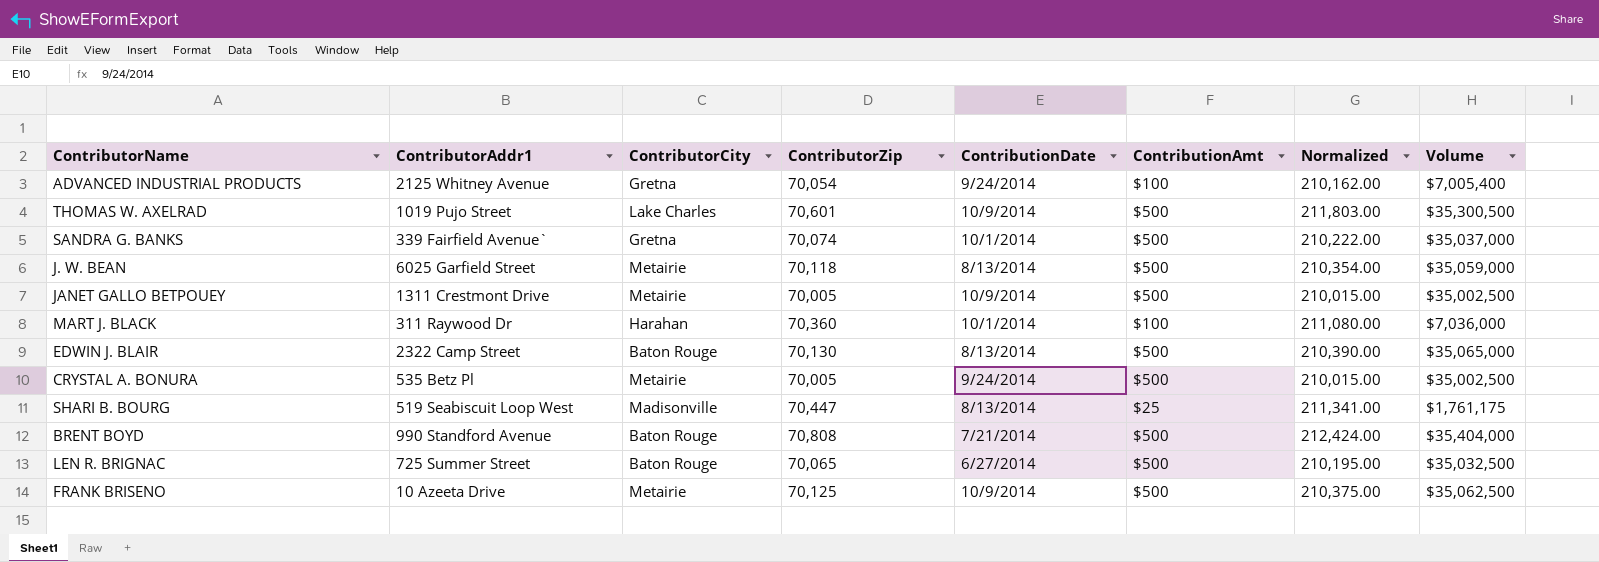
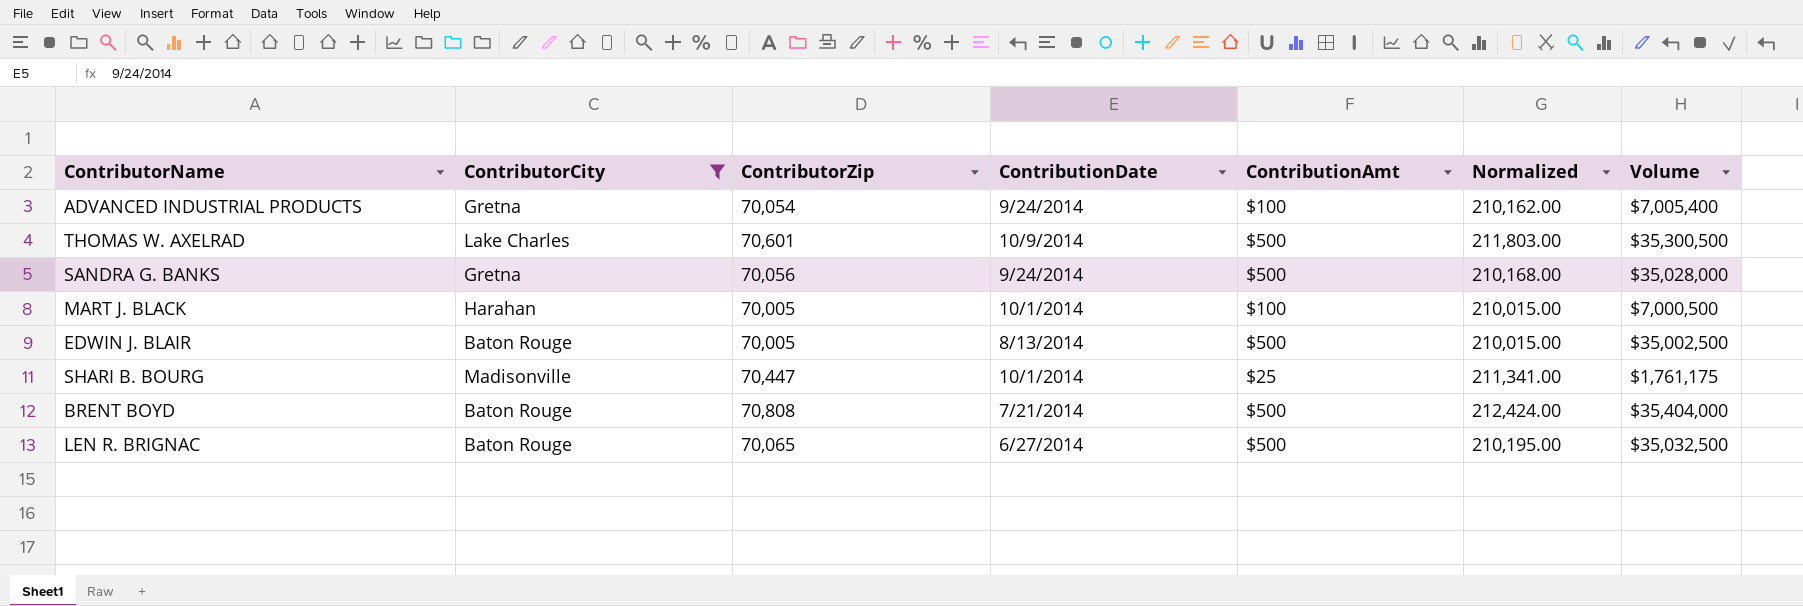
filter: none -> ContributorCity != Metairie
column ContributorAddr1 | position: 2 -> none
SANDRA G. BANKS | ContributorZip: 70,074 -> 70,056
SANDRA G. BANKS | ContributionDate: 10/1/2014 -> 9/24/2014
SANDRA G. BANKS | Normalized: 210,222.00 -> 210,168.00
SANDRA G. BANKS | Volume: $35,037,000 -> $35,028,000
MART J. BLACK | ContributorZip: 70,360 -> 70,005
MART J. BLACK | Normalized: 211,080.00 -> 210,015.00
MART J. BLACK | Volume: $7,036,000 -> $7,000,500
EDWIN J. BLAIR | ContributorZip: 70,130 -> 70,005
EDWIN J. BLAIR | Normalized: 210,390.00 -> 210,015.00
EDWIN J. BLAIR | Volume: $35,065,000 -> $35,002,500
SHARI B. BOURG | ContributionDate: 8/13/2014 -> 10/1/2014

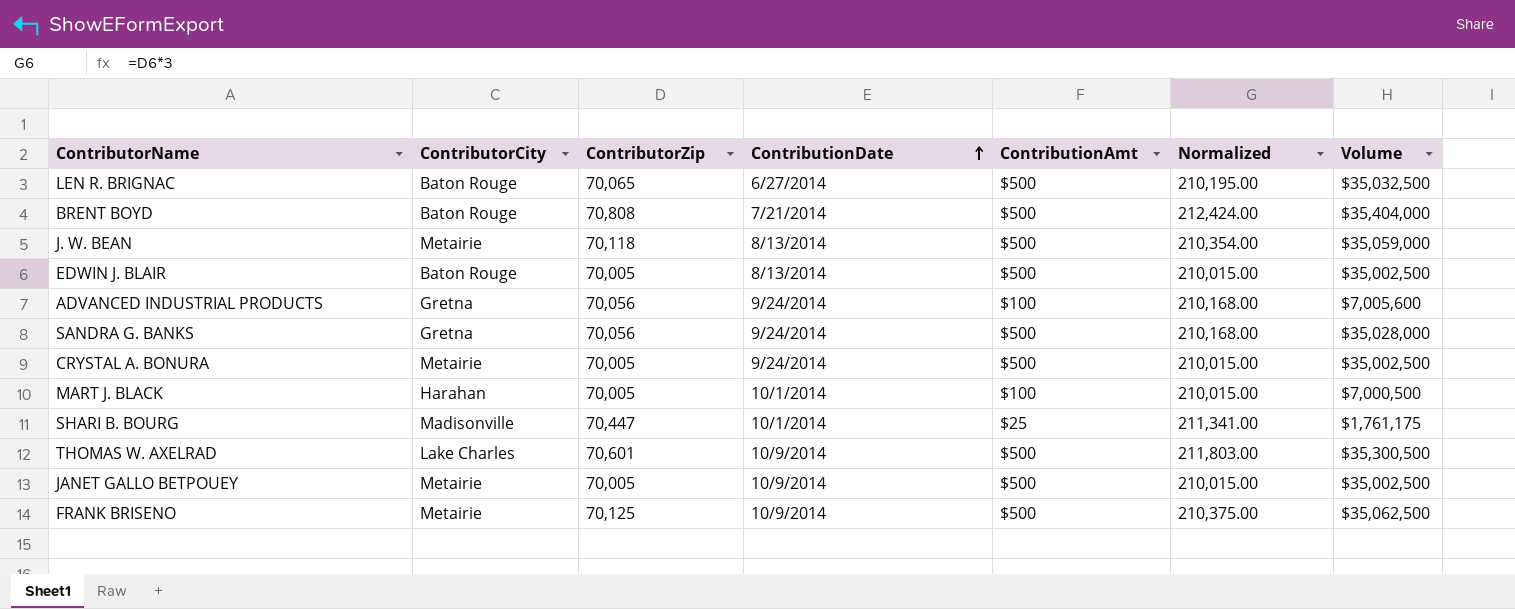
filter: ContributorCity != Metairie -> none
row order: none -> ContributionDate ascending
ADVANCED INDUSTRIAL PRODUCTS | ContributorZip: 70,054 -> 70,056
ADVANCED INDUSTRIAL PRODUCTS | Normalized: 210,162.00 -> 210,168.00
ADVANCED INDUSTRIAL PRODUCTS | Volume: $7,005,400 -> $7,005,600

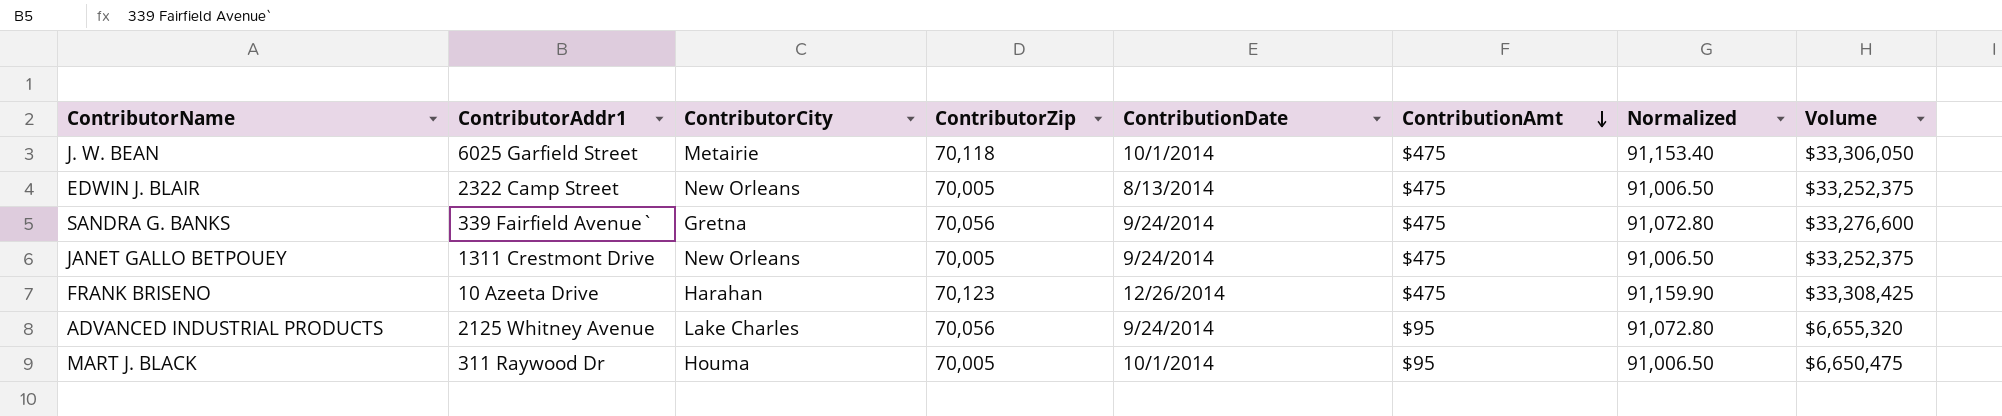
row order: ContributionDate ascending -> ContributionAmt descending
column ContributorAddr1 | position: none -> 2
column Normalized | formula: [ContributorZip] * 3 -> [ContributorZip] * 1.3
row LEN R. BRIGNAC: Baton Rouge | 70,065 | 6/27/2014 | $500 | 210,195.00 | $35,032,500 -> none
row BRENT BOYD: Baton Rouge | 70,808 | 7/21/2014 | $500 | 212,424.00 | $35,404,000 -> none
row CRYSTAL A. BONURA: Metairie | 70,005 | 9/24/2014 | $500 | 210,015.00 | $35,002,500 -> none
row SHARI B. BOURG: Madisonville | 70,447 | 10/1/2014 | $25 | 211,341.00 | $1,761,175 -> none
row THOMAS W. AXELRAD: Lake Charles | 70,601 | 10/9/2014 | $500 | 211,803.00 | $35,300,500 -> none
J. W. BEAN | ContributionDate: 8/13/2014 -> 10/1/2014
J. W. BEAN | ContributionAmt: $500 -> $475
J. W. BEAN | Volume: $35,059,000 -> $33,306,050
EDWIN J. BLAIR | ContributorCity: Baton Rouge -> New Orleans
EDWIN J. BLAIR | ContributionAmt: $500 -> $475
EDWIN J. BLAIR | Volume: $35,002,500 -> $33,252,375
SANDRA G. BANKS | ContributionAmt: $500 -> $475
SANDRA G. BANKS | Volume: $35,028,000 -> $33,276,600
JANET GALLO BETPOUEY | ContributorCity: Metairie -> New Orleans
JANET GALLO BETPOUEY | ContributionDate: 10/9/2014 -> 9/24/2014
JANET GALLO BETPOUEY | ContributionAmt: $500 -> $475
JANET GALLO BETPOUEY | Volume: $35,002,500 -> $33,252,375
FRANK BRISENO | ContributorCity: Metairie -> Harahan
FRANK BRISENO | ContributorZip: 70,125 -> 70,123
FRANK BRISENO | ContributionDate: 10/9/2014 -> 12/26/2014
FRANK BRISENO | ContributionAmt: $500 -> $475
FRANK BRISENO | Volume: $35,062,500 -> $33,308,425
ADVANCED INDUSTRIAL PRODUCTS | ContributorCity: Gretna -> Lake Charles
ADVANCED INDUSTRIAL PRODUCTS | ContributionAmt: $100 -> $95
ADVANCED INDUSTRIAL PRODUCTS | Volume: $7,005,600 -> $6,655,320
MART J. BLACK | ContributorCity: Harahan -> Houma
MART J. BLACK | ContributionAmt: $100 -> $95
MART J. BLACK | Volume: $7,000,500 -> $6,650,475

